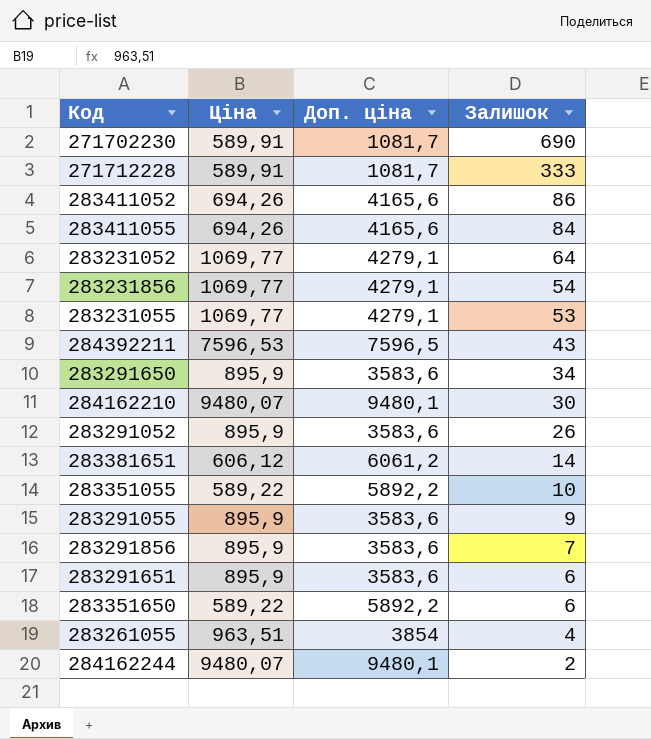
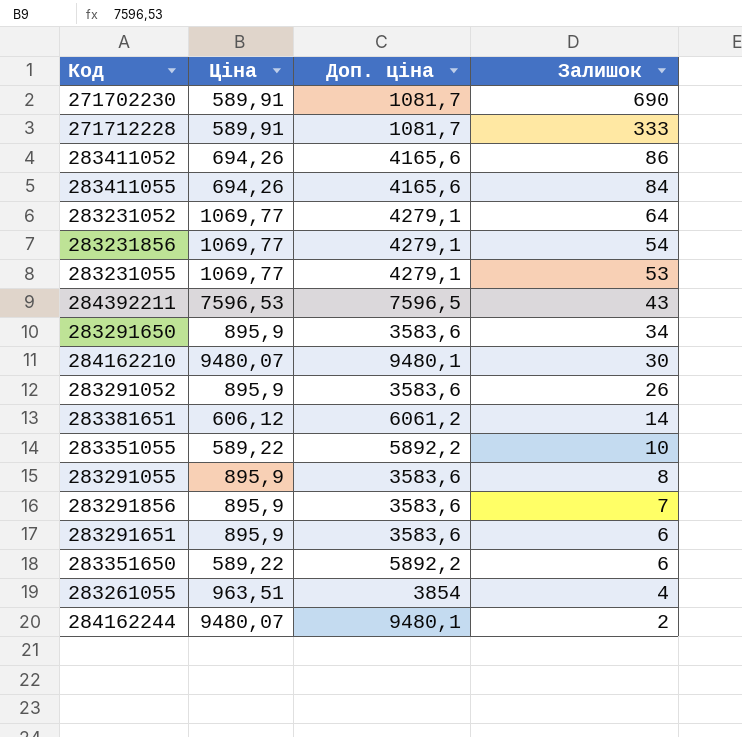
283291055 | Залишок: 9 -> 8

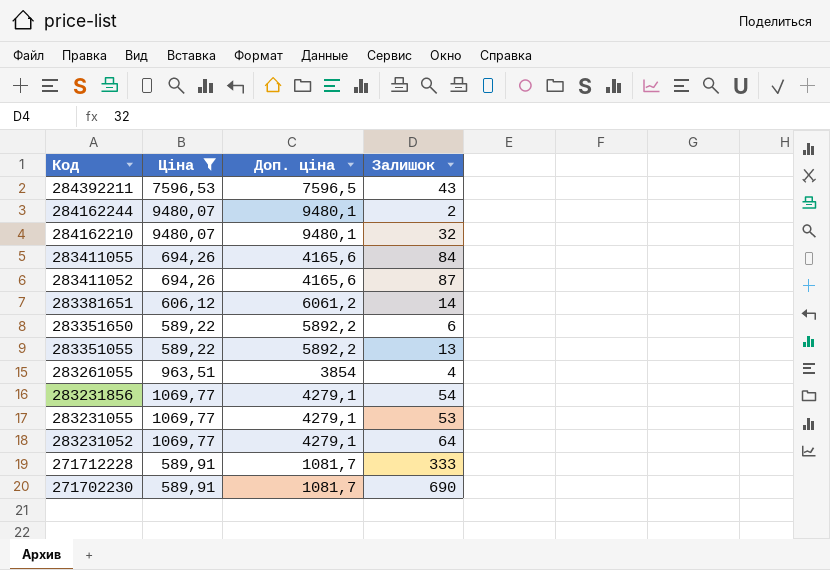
filter: none -> Ціна != 895,9
row order: Залишок descending -> Код descending
284162210 | Залишок: 30 -> 32
283411052 | Залишок: 86 -> 87
283351055 | Залишок: 10 -> 13

